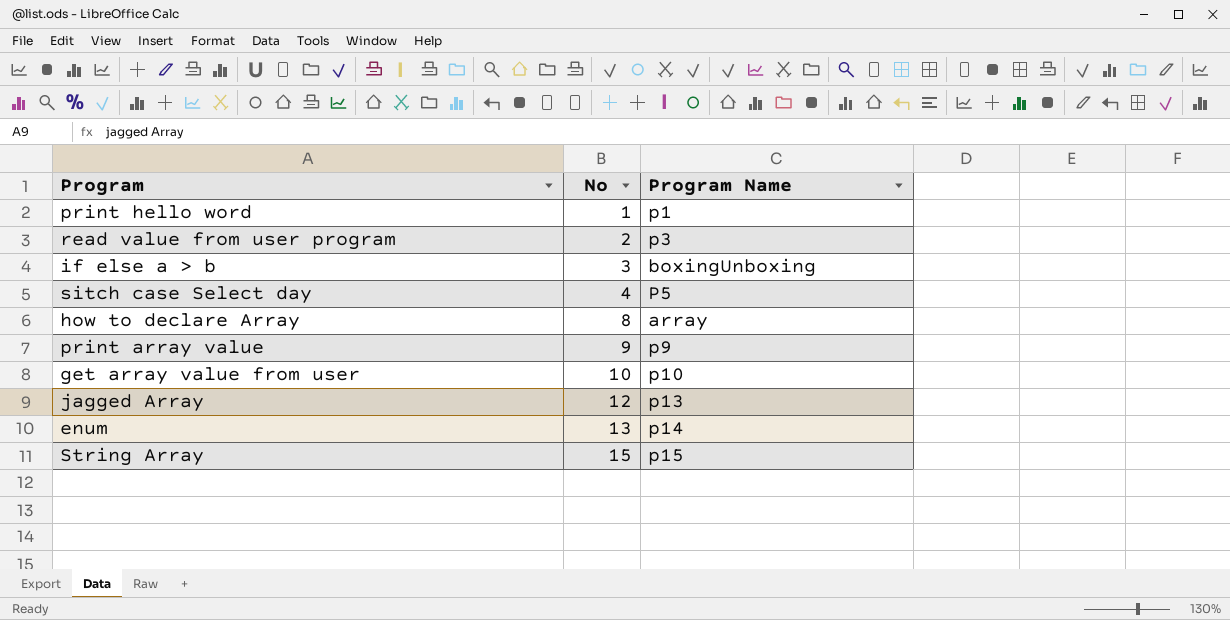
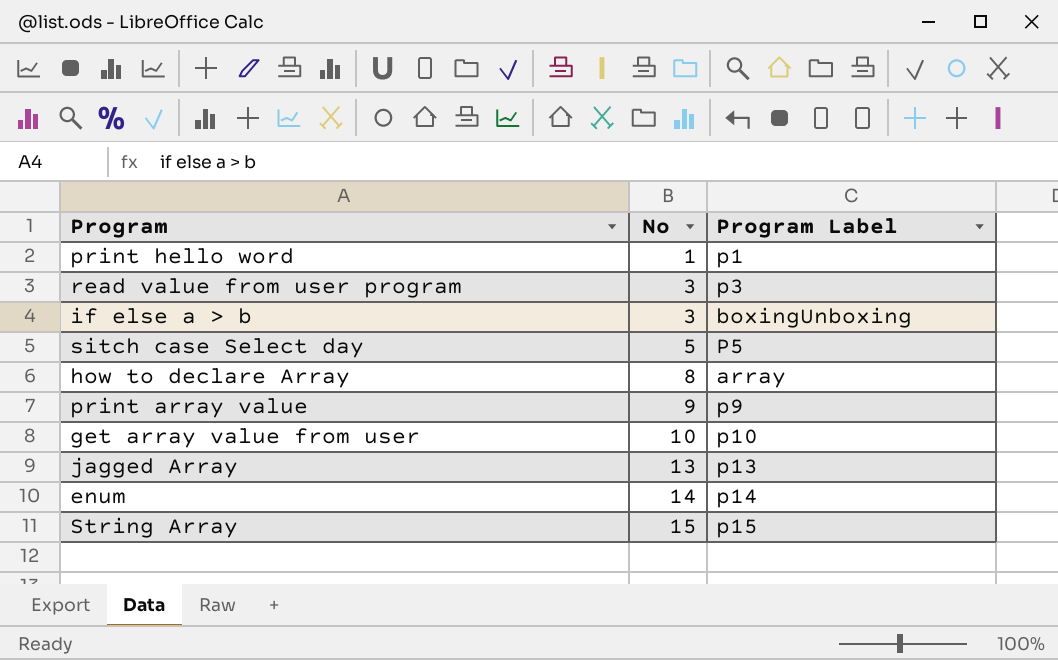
column name: Program Name -> Program Label
read value from user program | No: 2 -> 3
sitch case Select day | No: 4 -> 5
jagged Array | No: 12 -> 13
enum | No: 13 -> 14

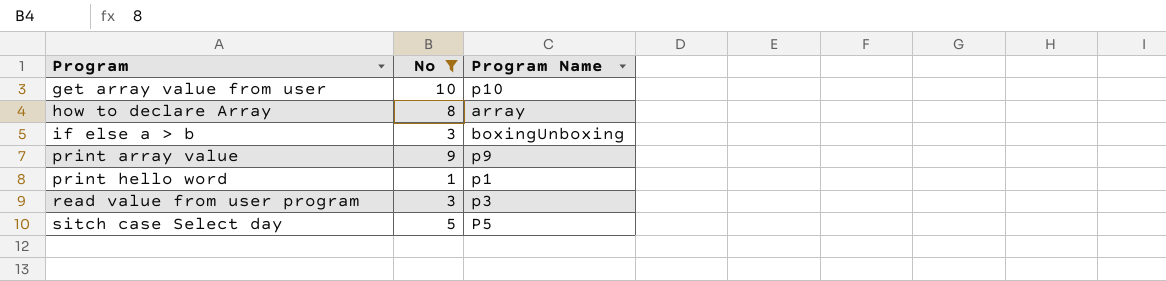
filter: none -> No <= 10
row order: No ascending -> Program ascending
column name: Program Label -> Program Name

